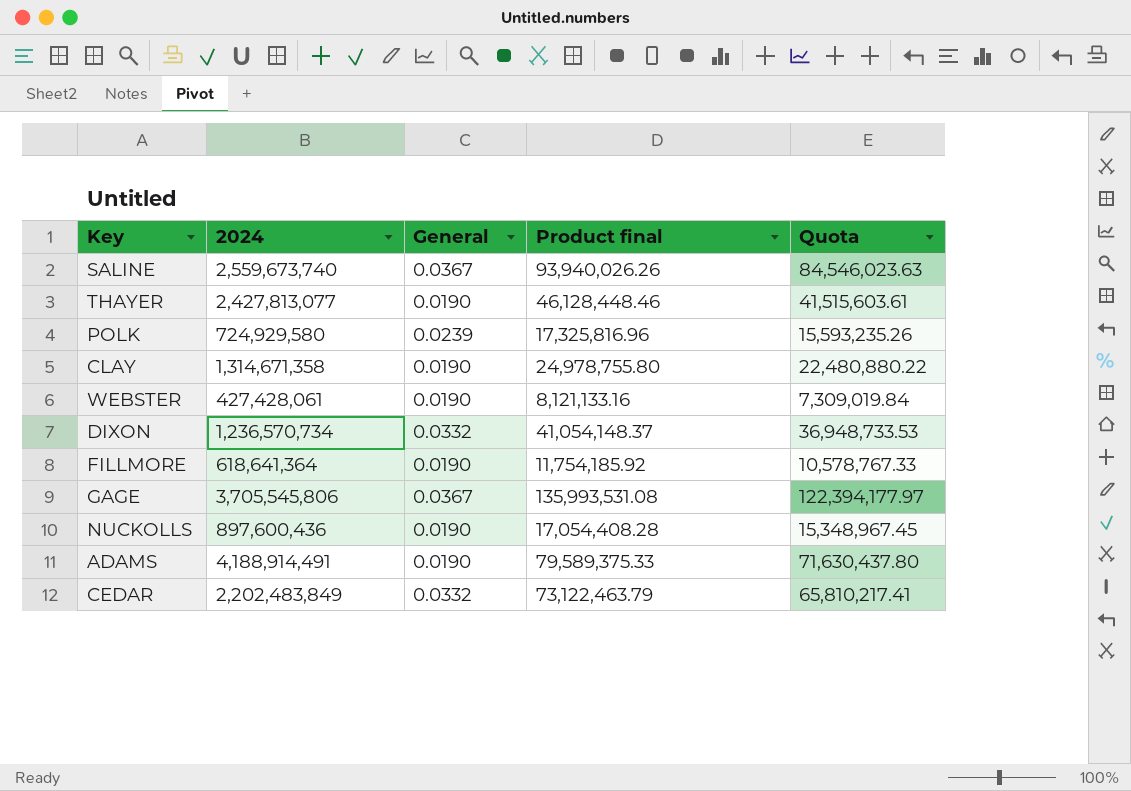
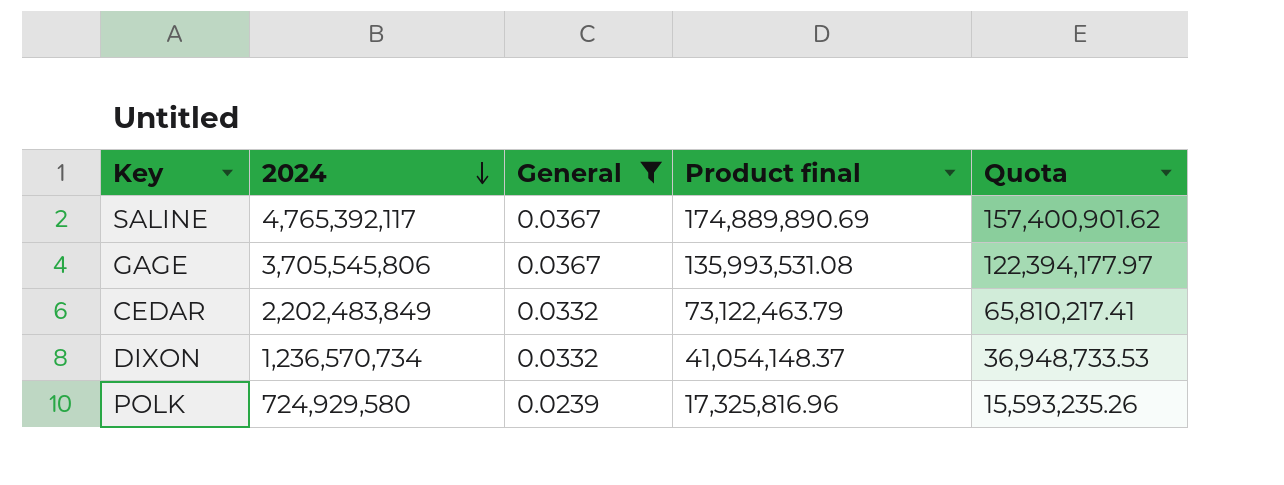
filter: none -> General != 0.0190
row order: none -> 2024 descending
SALINE | 2024: 2,559,673,740 -> 4,765,392,117
SALINE | Product final: 93,940,026.26 -> 174,889,890.69
SALINE | Quota: 84,546,023.63 -> 157,400,901.62

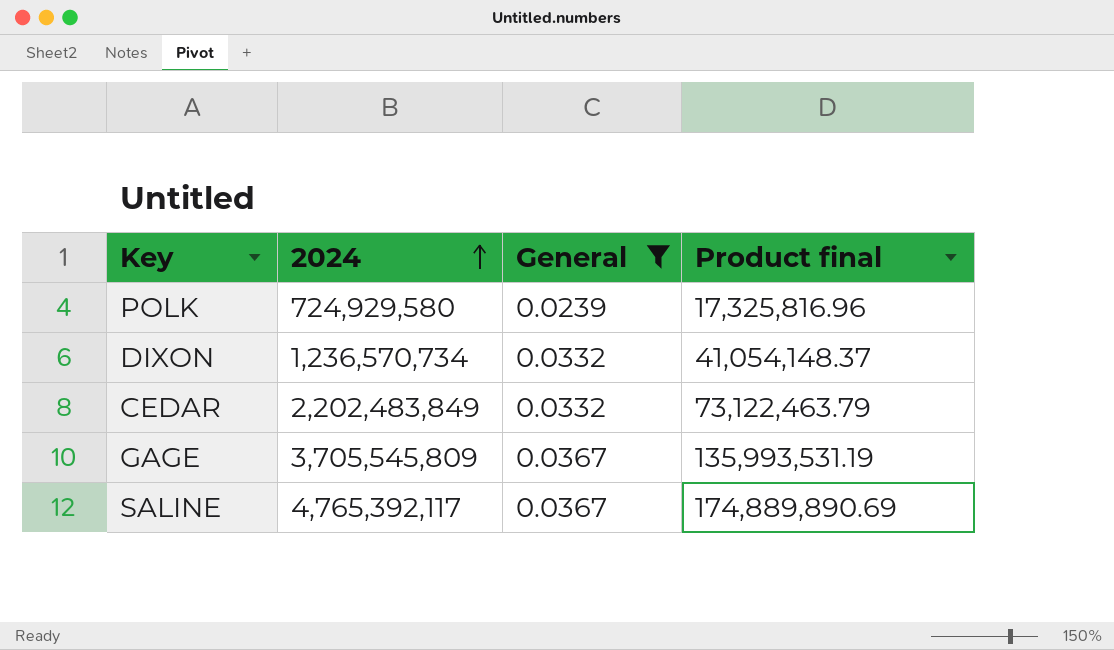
row order: 2024 descending -> 2024 ascending
column Quota | formula: [Product final] * 0.9 -> none
GAGE | 2024: 3,705,545,806 -> 3,705,545,809
GAGE | Product final: 135,993,531.08 -> 135,993,531.19

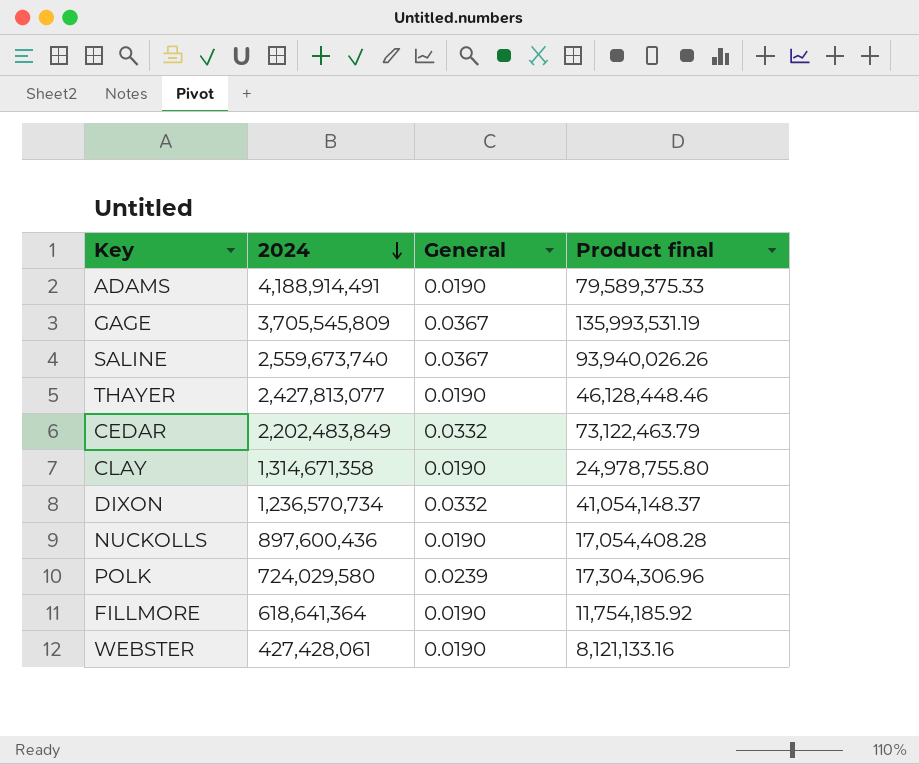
filter: General != 0.0190 -> none
row order: 2024 ascending -> 2024 descending
SALINE | 2024: 4,765,392,117 -> 2,559,673,740
SALINE | Product final: 174,889,890.69 -> 93,940,026.26
POLK | 2024: 724,929,580 -> 724,029,580
POLK | Product final: 17,325,816.96 -> 17,304,306.96

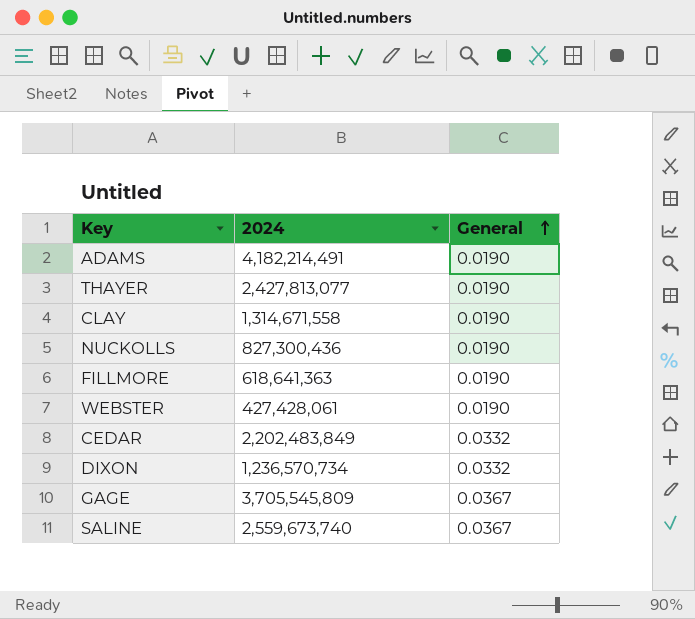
row order: 2024 descending -> General ascending
column Product final | formula: [2024] * [General] -> none
row POLK: 724,029,580 | 0.0239 | 17,304,306.96 -> none
ADAMS | 2024: 4,188,914,491 -> 4,182,214,491
CLAY | 2024: 1,314,671,358 -> 1,314,671,558
NUCKOLLS | 2024: 897,600,436 -> 827,300,436
FILLMORE | 2024: 618,641,364 -> 618,641,363

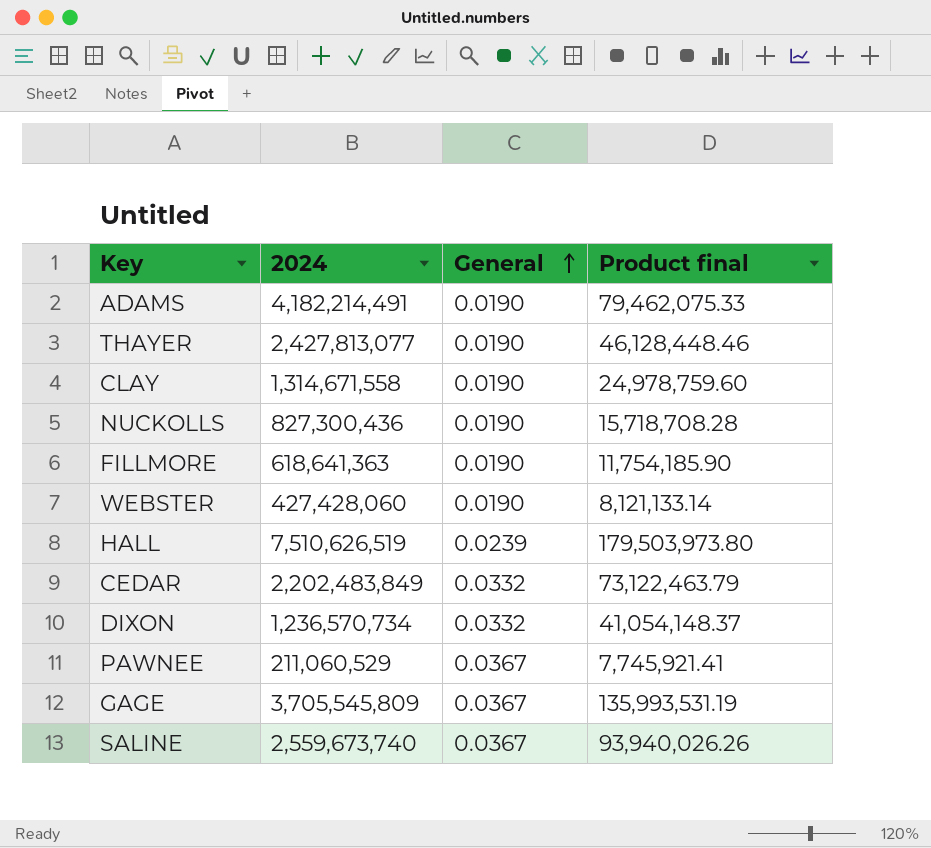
column Product final | formula: none -> [2024] * [General]
WEBSTER | 2024: 427,428,061 -> 427,428,060
row HALL: none -> 7,510,626,519 | 0.0239 | 179,503,973.80
row PAWNEE: none -> 211,060,529 | 0.0367 | 7,745,921.41

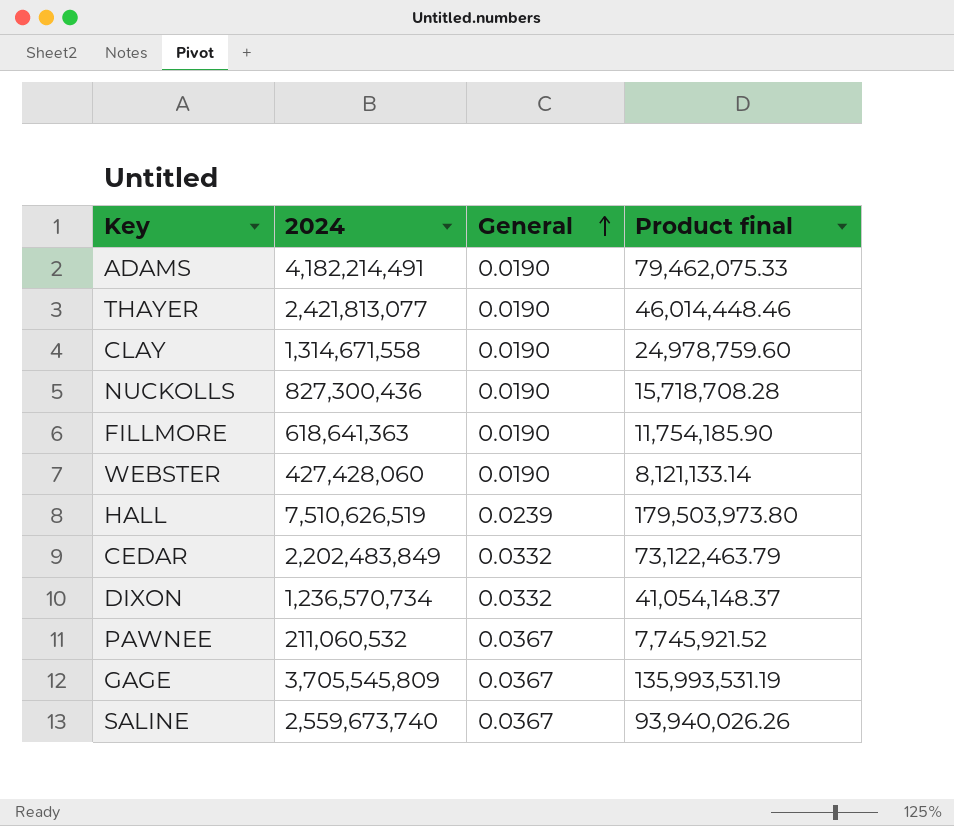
THAYER | 2024: 2,427,813,077 -> 2,421,813,077
THAYER | Product final: 46,128,448.46 -> 46,014,448.46
PAWNEE | 2024: 211,060,529 -> 211,060,532
PAWNEE | Product final: 7,745,921.41 -> 7,745,921.52

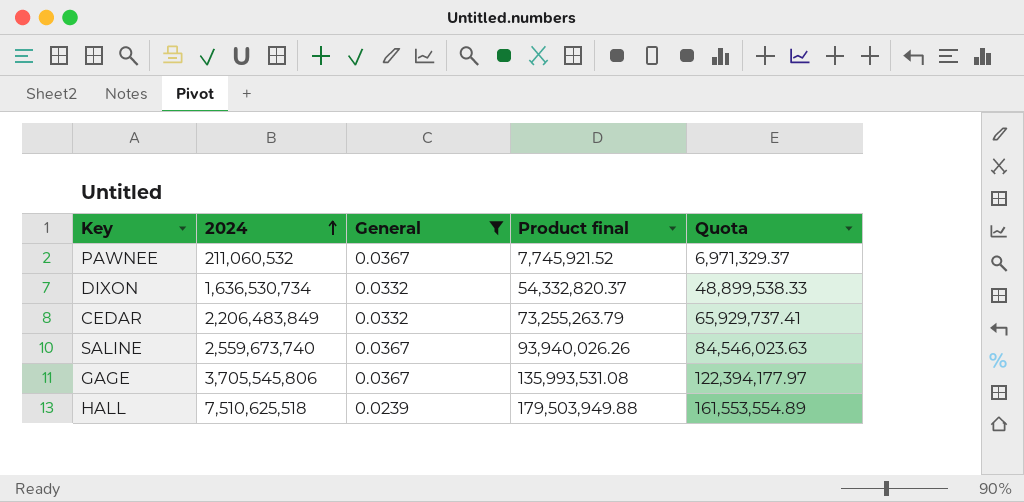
filter: none -> General != 0.0190
row order: General ascending -> 2024 ascending
column Quota | formula: none -> [Product final] * 0.9
DIXON | 2024: 1,236,570,734 -> 1,636,530,734
DIXON | Product final: 41,054,148.37 -> 54,332,820.37
CEDAR | 2024: 2,202,483,849 -> 2,206,483,849
CEDAR | Product final: 73,122,463.79 -> 73,255,263.79
GAGE | 2024: 3,705,545,809 -> 3,705,545,806
GAGE | Product final: 135,993,531.19 -> 135,993,531.08
HALL | 2024: 7,510,626,519 -> 7,510,625,518
HALL | Product final: 179,503,973.80 -> 179,503,949.88

